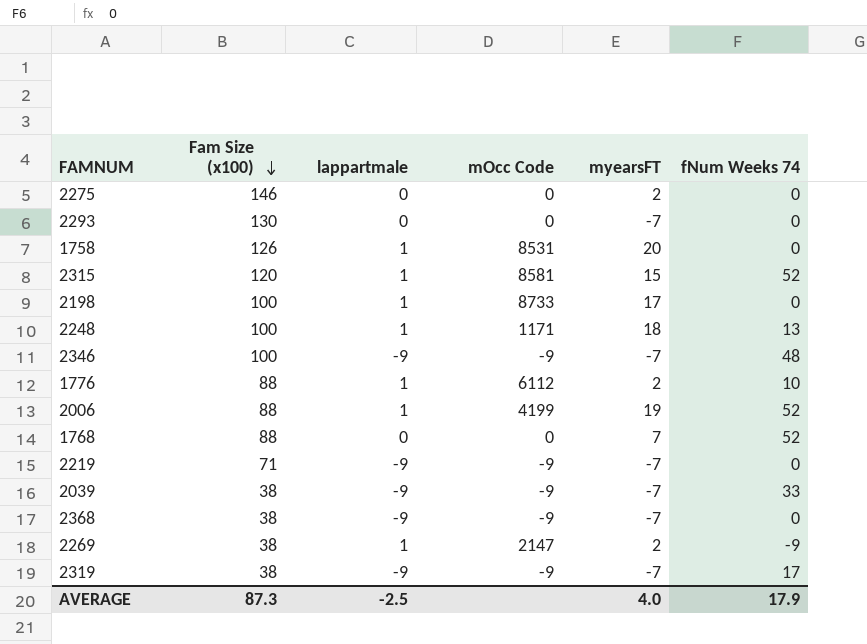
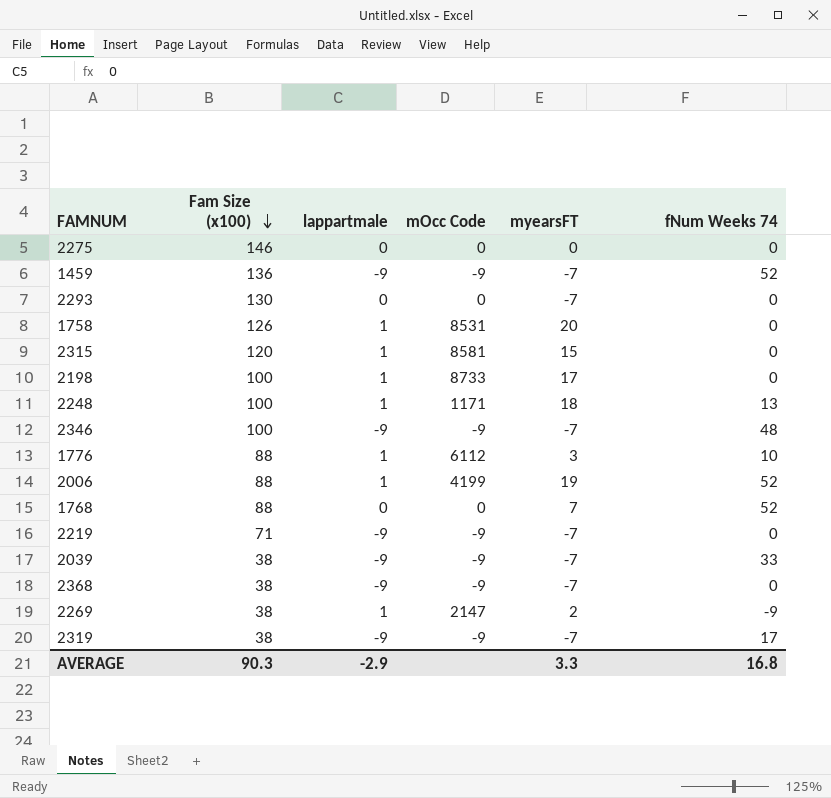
2275 | myearsFT: 2 -> 0
row 1459: none -> 136 | -9 | -9 | -7 | 52
2315 | fNum Weeks 74: 52 -> 0
1776 | myearsFT: 2 -> 3
AVERAGE | Fam Size (x100): 87.3 -> 90.3
AVERAGE | lappartmale: -2.5 -> -2.9
AVERAGE | myearsFT: 4.0 -> 3.3
AVERAGE | fNum Weeks 74: 17.9 -> 16.8

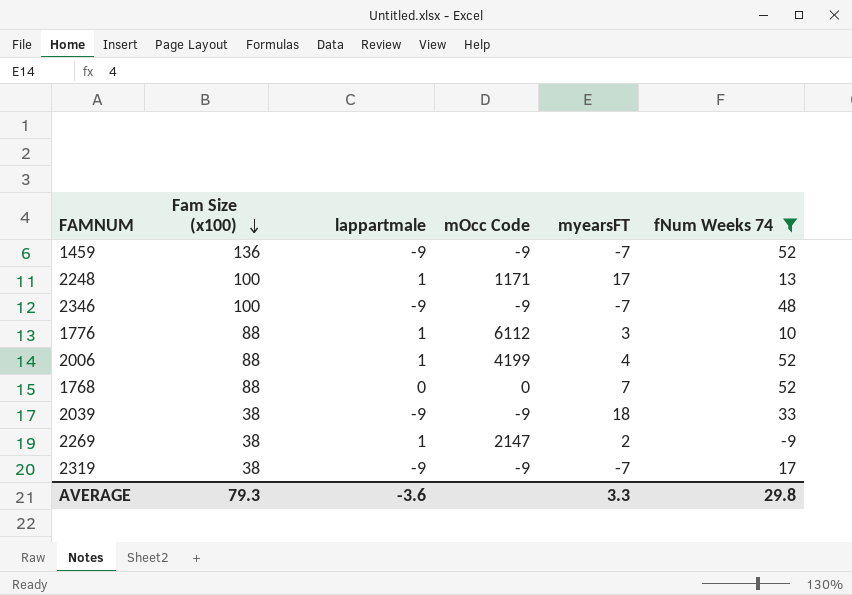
filter: none -> fNum Weeks 74 != 0
2248 | myearsFT: 18 -> 17
2006 | myearsFT: 19 -> 4
2039 | myearsFT: -7 -> 18
AVERAGE | Fam Size (x100): 90.3 -> 79.3
AVERAGE | lappartmale: -2.9 -> -3.6
AVERAGE | fNum Weeks 74: 16.8 -> 29.8

